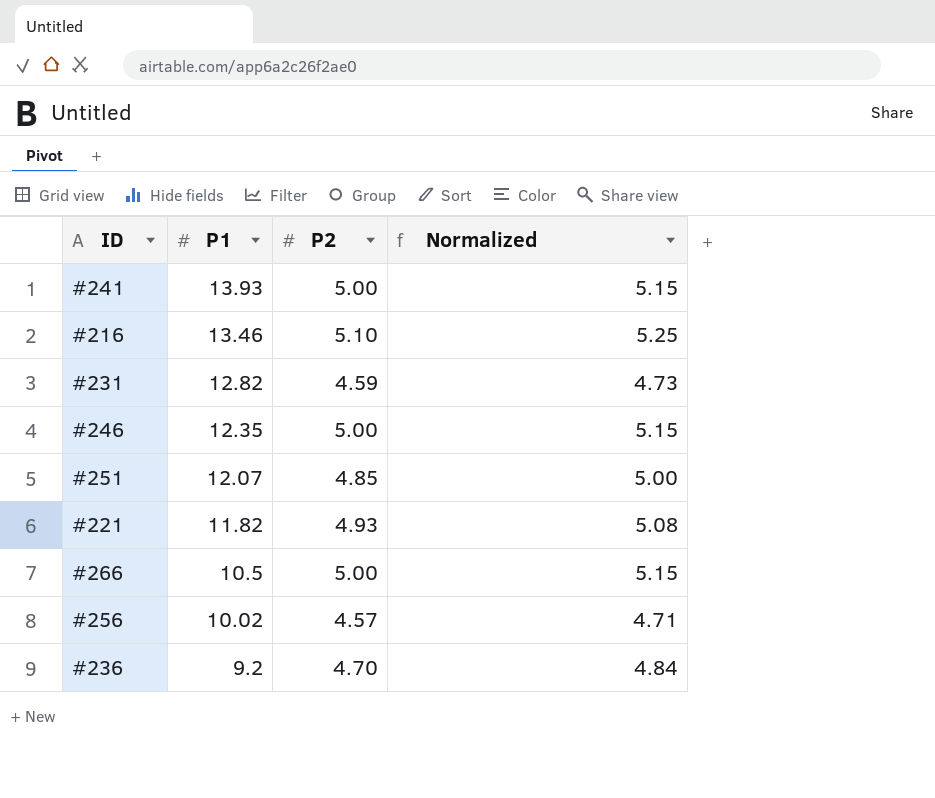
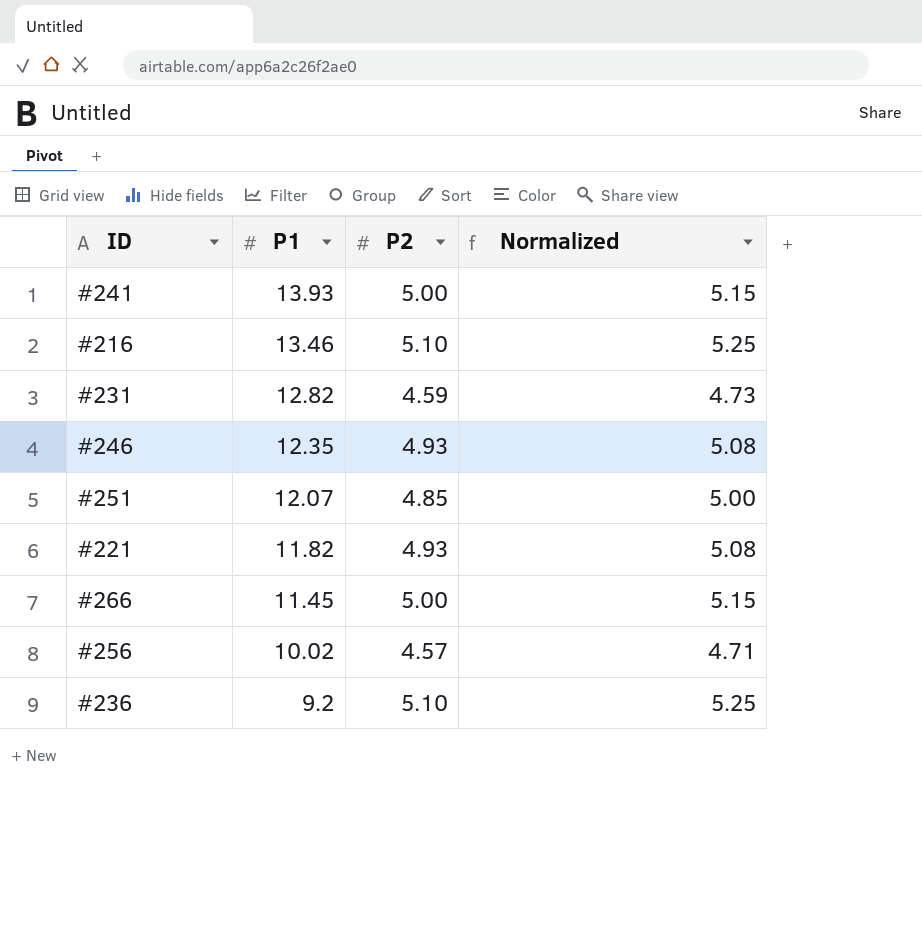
#246 | P2: 5.00 -> 4.93
#246 | Normalized: 5.15 -> 5.08
#266 | P1: 10.5 -> 11.45
#236 | P2: 4.70 -> 5.10
#236 | Normalized: 4.84 -> 5.25

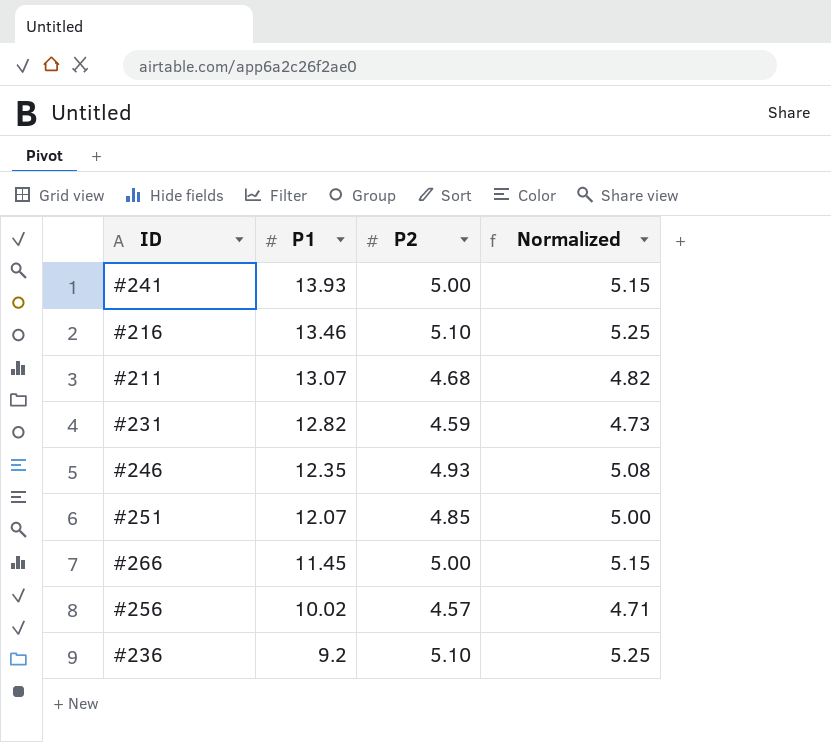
row #221: 11.82 | 4.93 | 5.08 -> none
row #211: none -> 13.07 | 4.68 | 4.82

